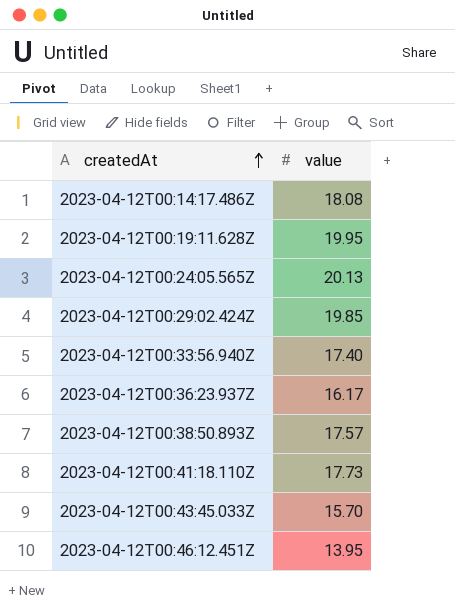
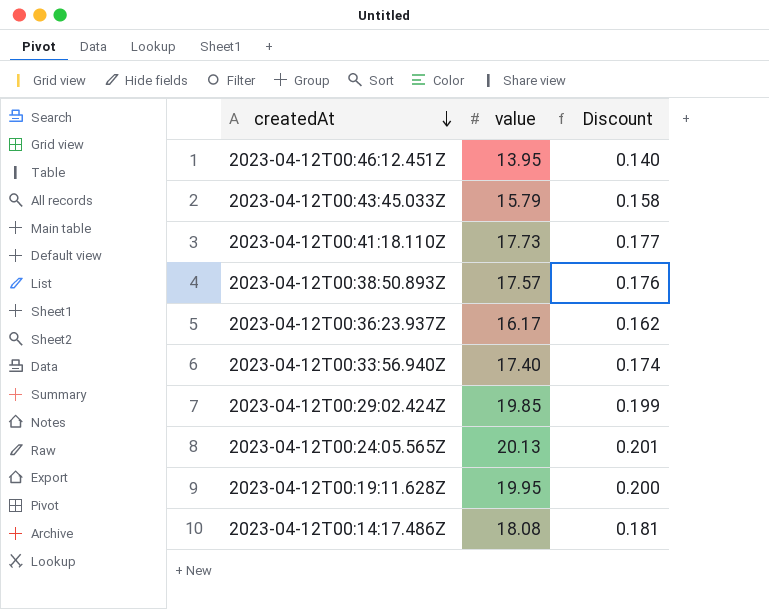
row order: createdAt ascending -> createdAt descending
column Discount | formula: none -> [value] * 0.01
2023-04-12T00:43:45.033Z | value: 15.70 -> 15.79

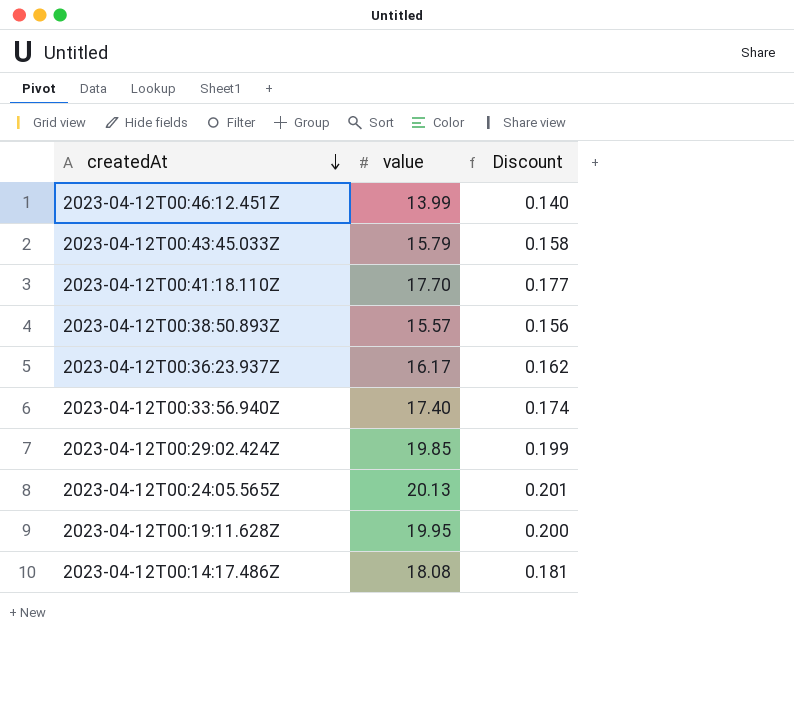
2023-04-12T00:46:12.451Z | value: 13.95 -> 13.99
2023-04-12T00:41:18.110Z | value: 17.73 -> 17.70
2023-04-12T00:38:50.893Z | value: 17.57 -> 15.57
2023-04-12T00:38:50.893Z | Discount: 0.176 -> 0.156

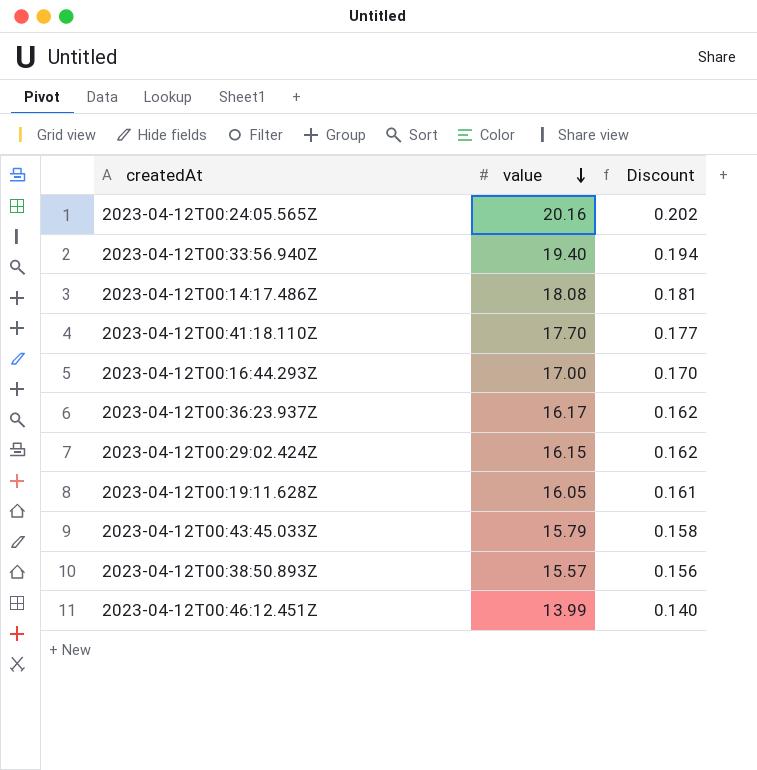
row order: createdAt descending -> value descending
2023-04-12T00:24:05.565Z | value: 20.13 -> 20.16
2023-04-12T00:24:05.565Z | Discount: 0.201 -> 0.202
2023-04-12T00:33:56.940Z | value: 17.40 -> 19.40
2023-04-12T00:33:56.940Z | Discount: 0.174 -> 0.194
row 2023-04-12T00:16:44.293Z: none -> 17.00 | 0.170
2023-04-12T00:29:02.424Z | value: 19.85 -> 16.15
2023-04-12T00:29:02.424Z | Discount: 0.199 -> 0.162
2023-04-12T00:19:11.628Z | value: 19.95 -> 16.05
2023-04-12T00:19:11.628Z | Discount: 0.200 -> 0.161

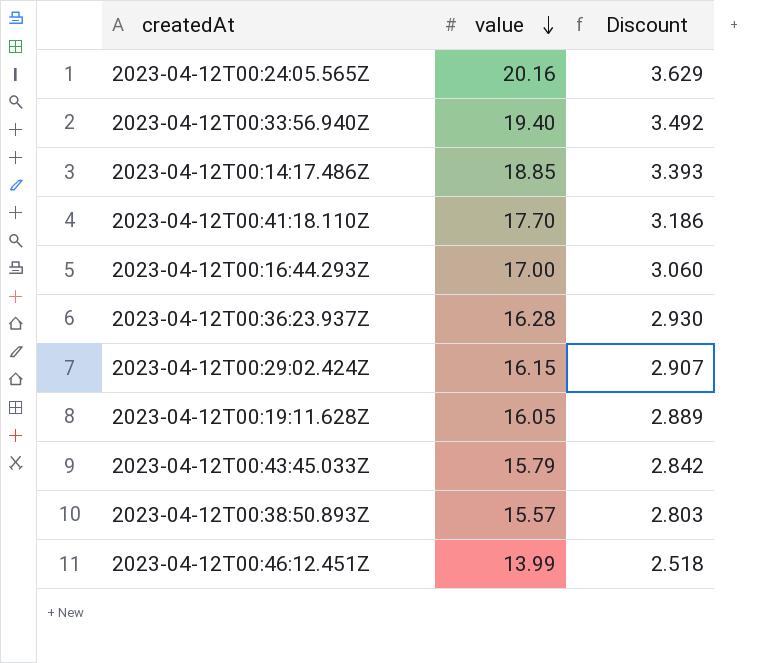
column Discount | formula: [value] * 0.01 -> [value] * 0.18
2023-04-12T00:14:17.486Z | value: 18.08 -> 18.85
2023-04-12T00:36:23.937Z | value: 16.17 -> 16.28

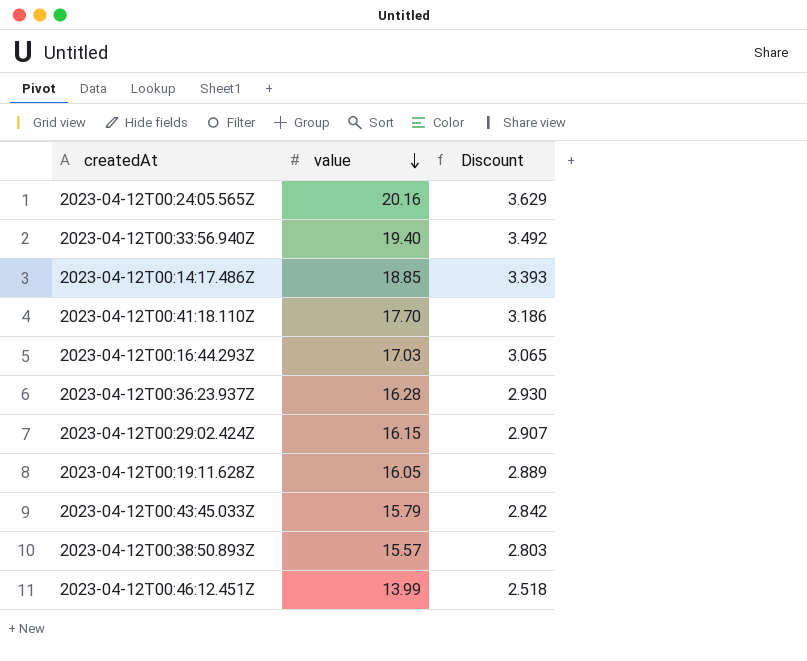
2023-04-12T00:16:44.293Z | value: 17.00 -> 17.03
2023-04-12T00:16:44.293Z | Discount: 3.060 -> 3.065

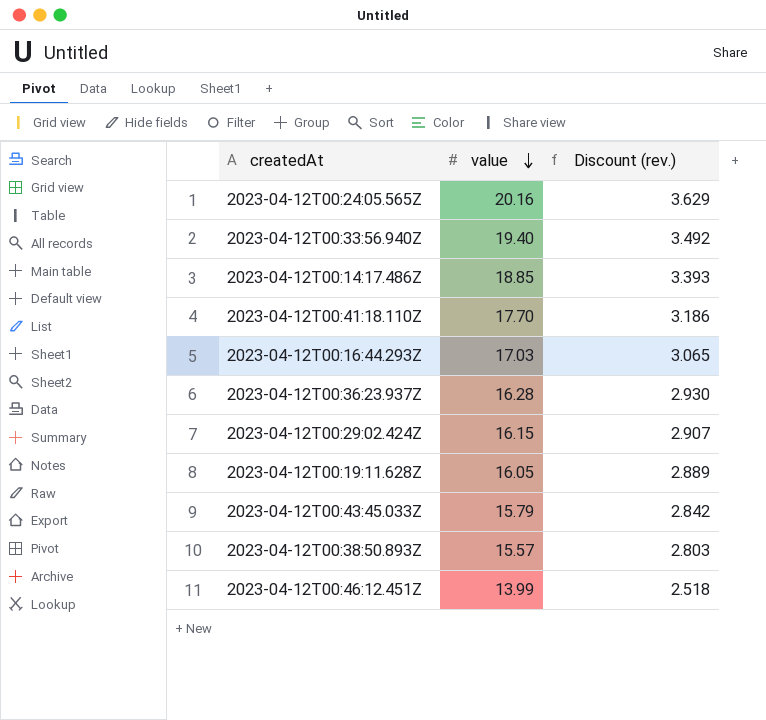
column name: Discount -> Discount (rev.)

